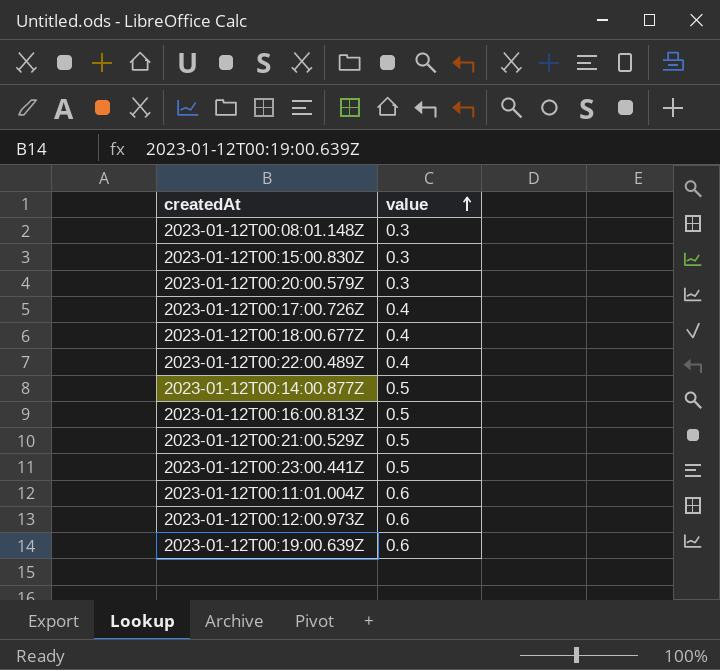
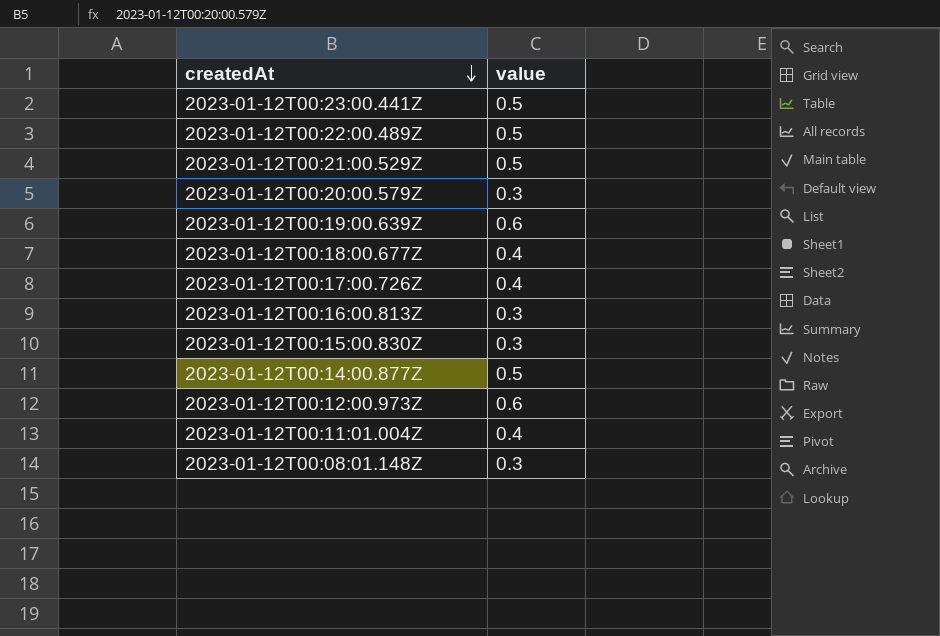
row order: value ascending -> createdAt descending
2023-01-12T00:22:00.489Z | value: 0.4 -> 0.5
2023-01-12T00:16:00.813Z | value: 0.5 -> 0.3
2023-01-12T00:11:01.004Z | value: 0.6 -> 0.4

